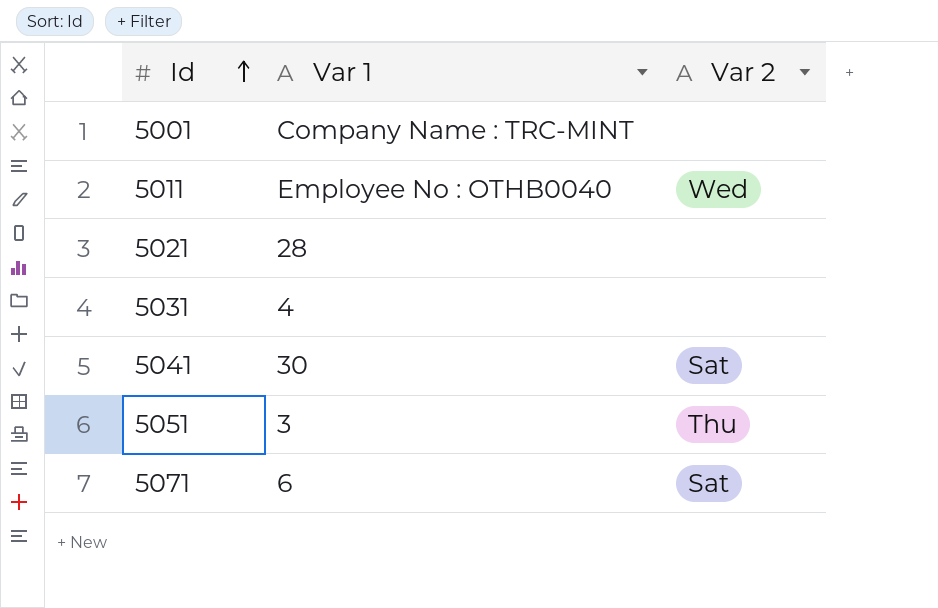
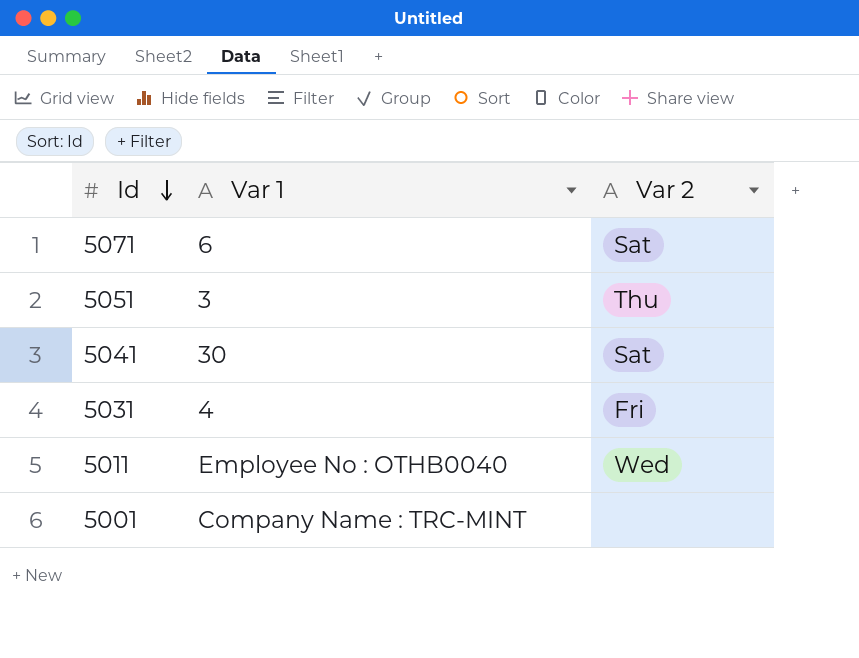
row order: Id ascending -> Id descending
row 5021: 28 | none -> none
5031 | Var 2: none -> Fri

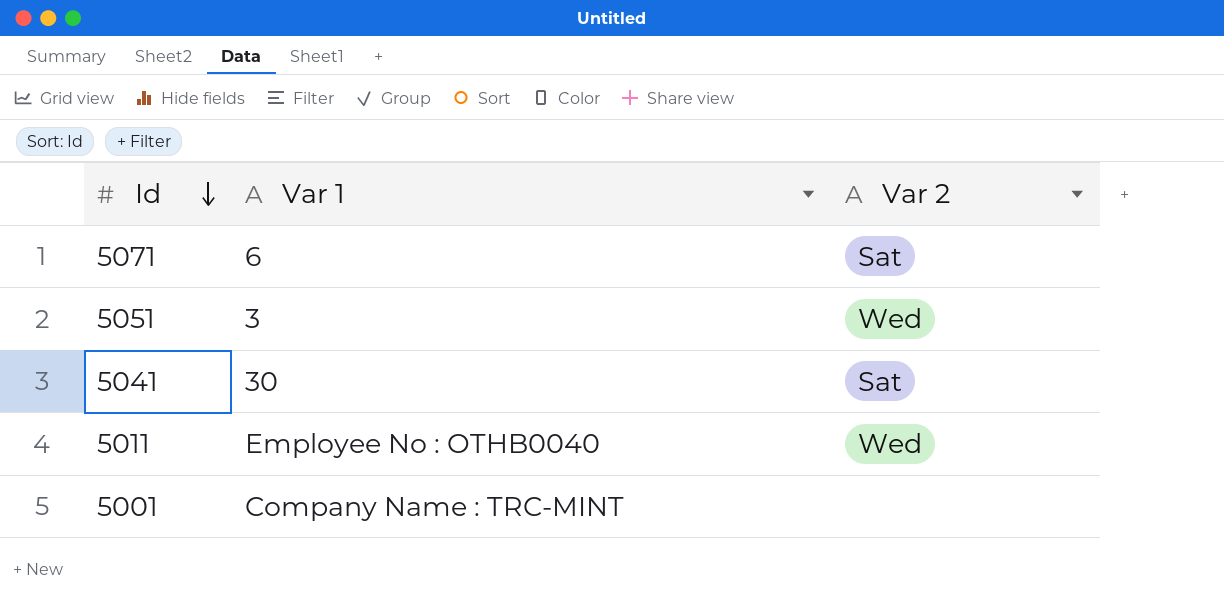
row 5031: 4 | Fri -> none
5051 | Var 2: Thu -> Wed

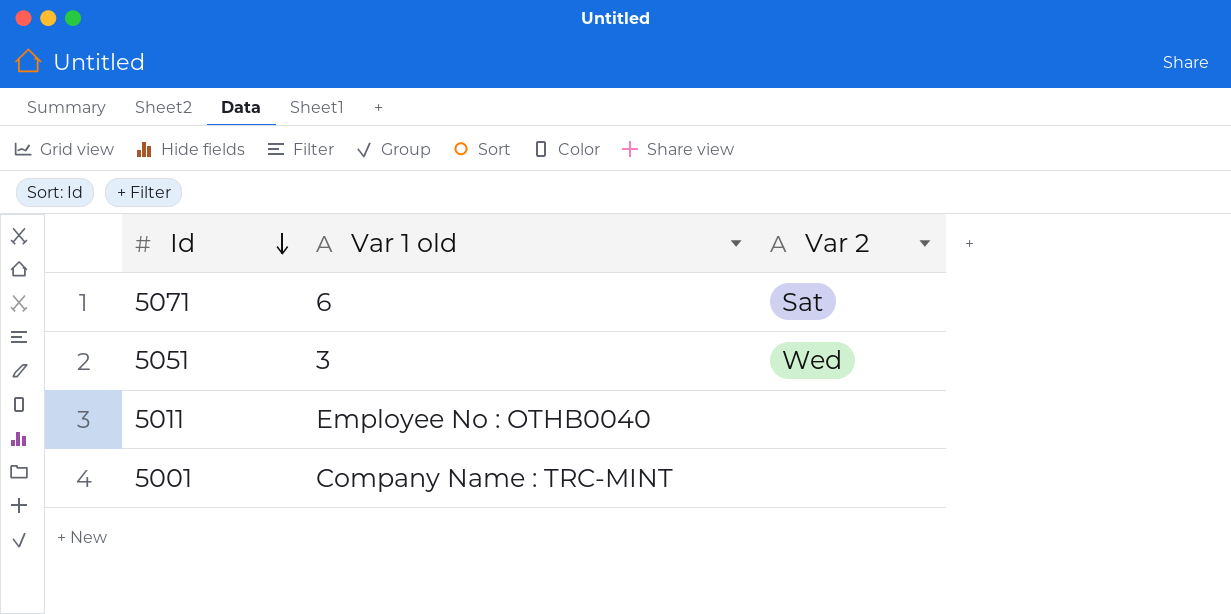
column name: Var 1 -> Var 1 old
row 5041: 30 | Sat -> none
5011 | Var 2: Wed -> none

